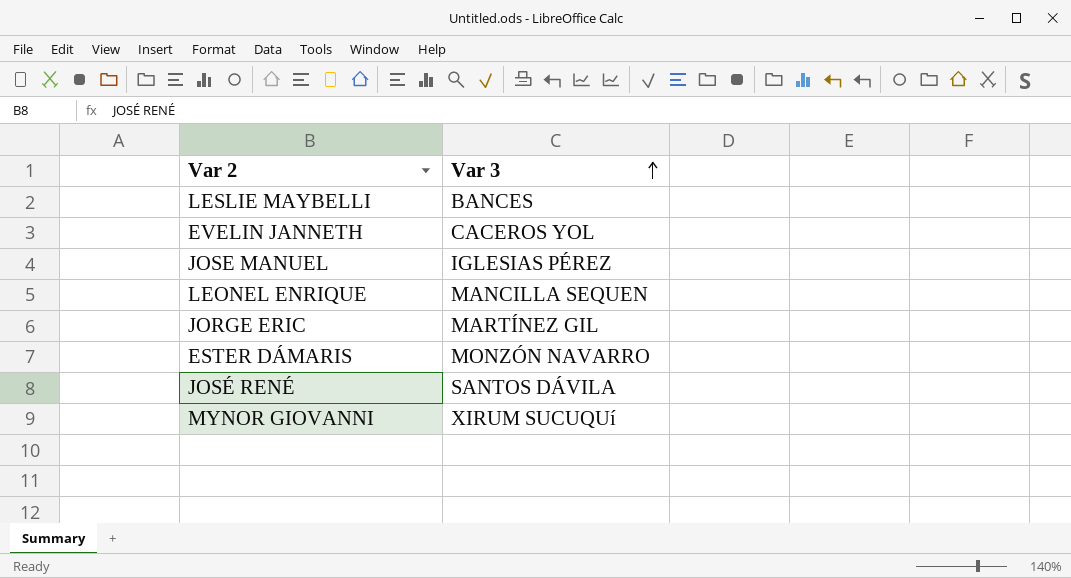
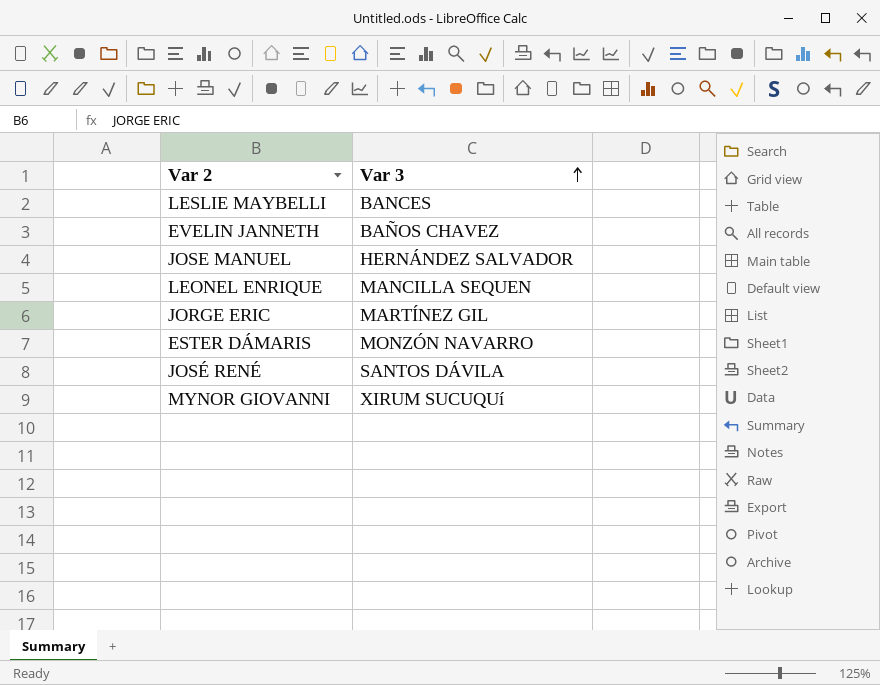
EVELIN JANNETH | Var 3: CACEROS YOL -> BAÑOS CHAVEZ
JOSE MANUEL | Var 3: IGLESIAS PÉREZ -> HERNÁNDEZ SALVADOR

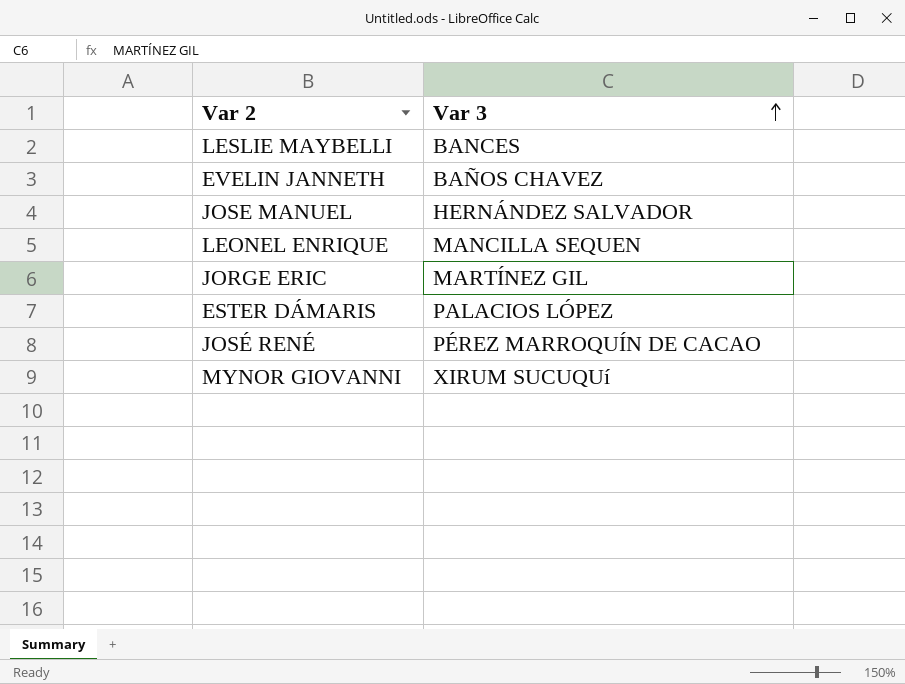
ESTER DÁMARIS | Var 3: MONZÓN NAVARRO -> PALACIOS LÓPEZ
JOSÉ RENÉ | Var 3: SANTOS DÁVILA -> PÉREZ MARROQUÍN DE CACAO

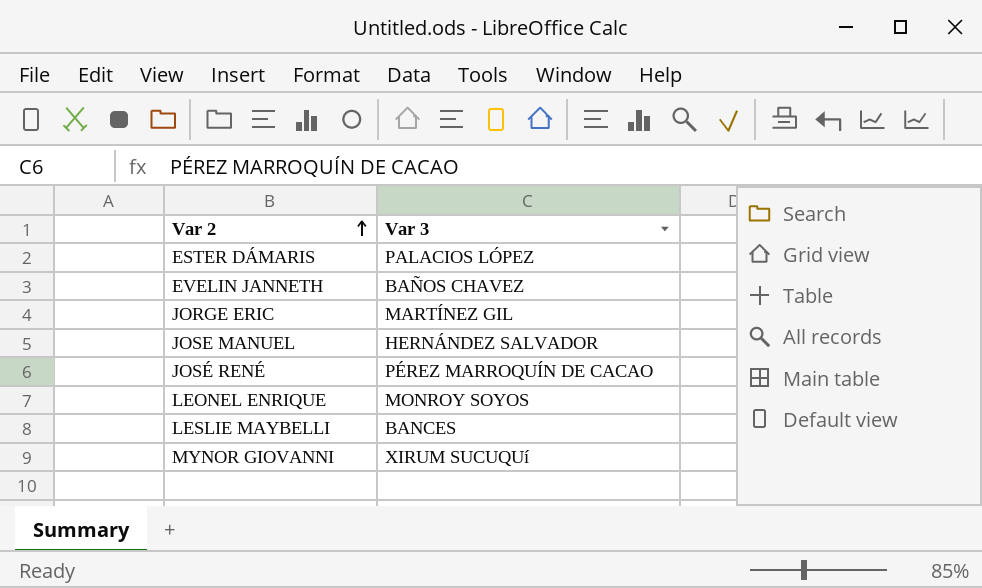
row order: Var 3 ascending -> Var 2 ascending
LEONEL ENRIQUE | Var 3: MANCILLA SEQUEN -> MONROY SOYOS

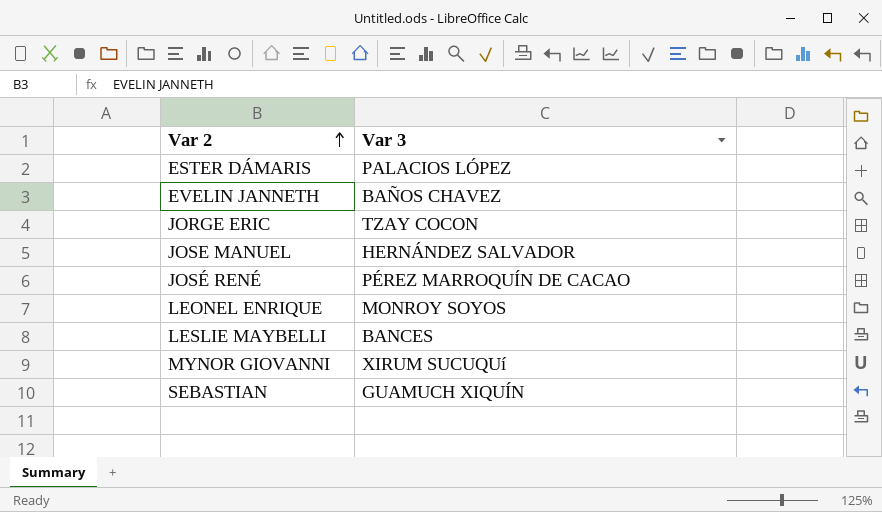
JORGE ERIC | Var 3: MARTÍNEZ GIL -> TZAY COCON
row SEBASTIAN: none -> GUAMUCH XIQUÍN

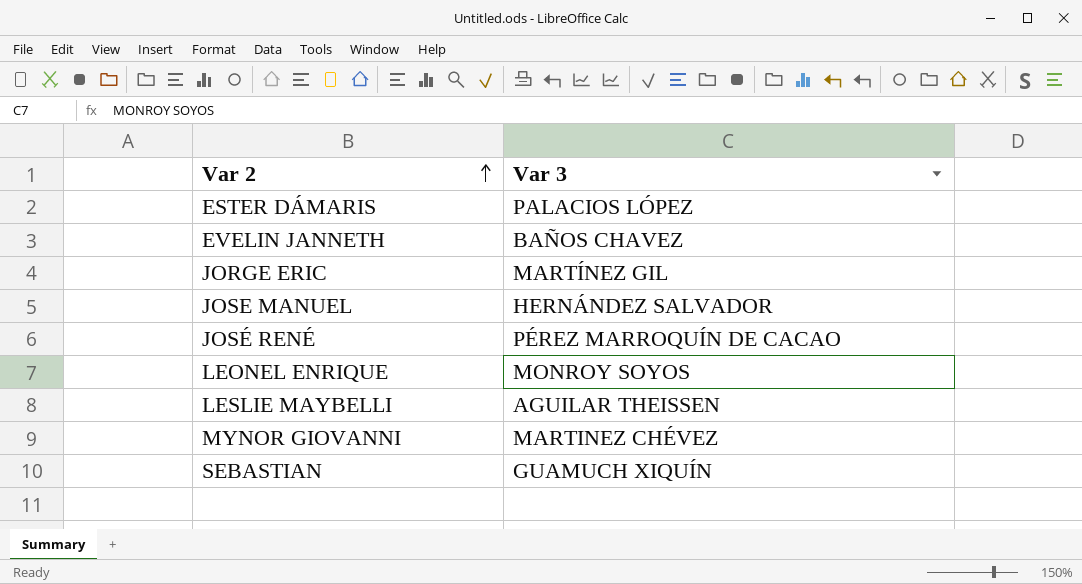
JORGE ERIC | Var 3: TZAY COCON -> MARTÍNEZ GIL
LESLIE MAYBELLI | Var 3: BANCES -> AGUILAR THEISSEN
MYNOR GIOVANNI | Var 3: XIRUM SUCUQUí -> MARTINEZ CHÉVEZ

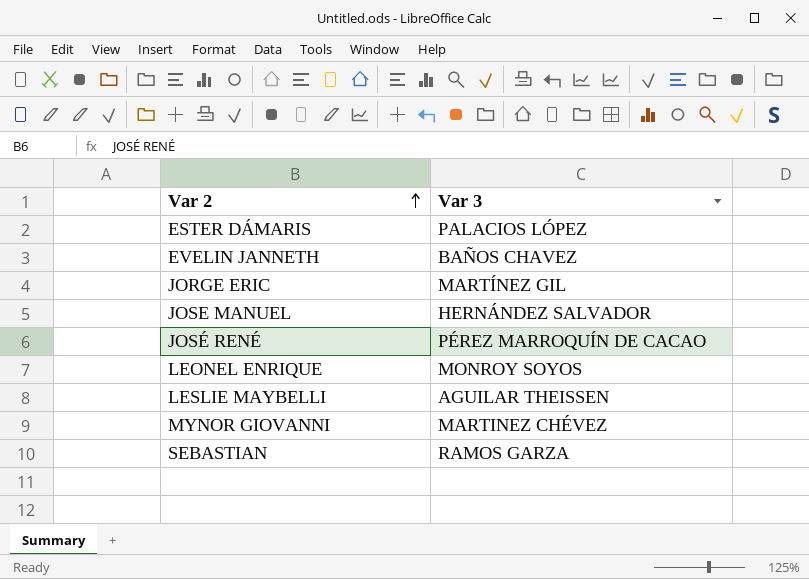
SEBASTIAN | Var 3: GUAMUCH XIQUÍN -> RAMOS GARZA

